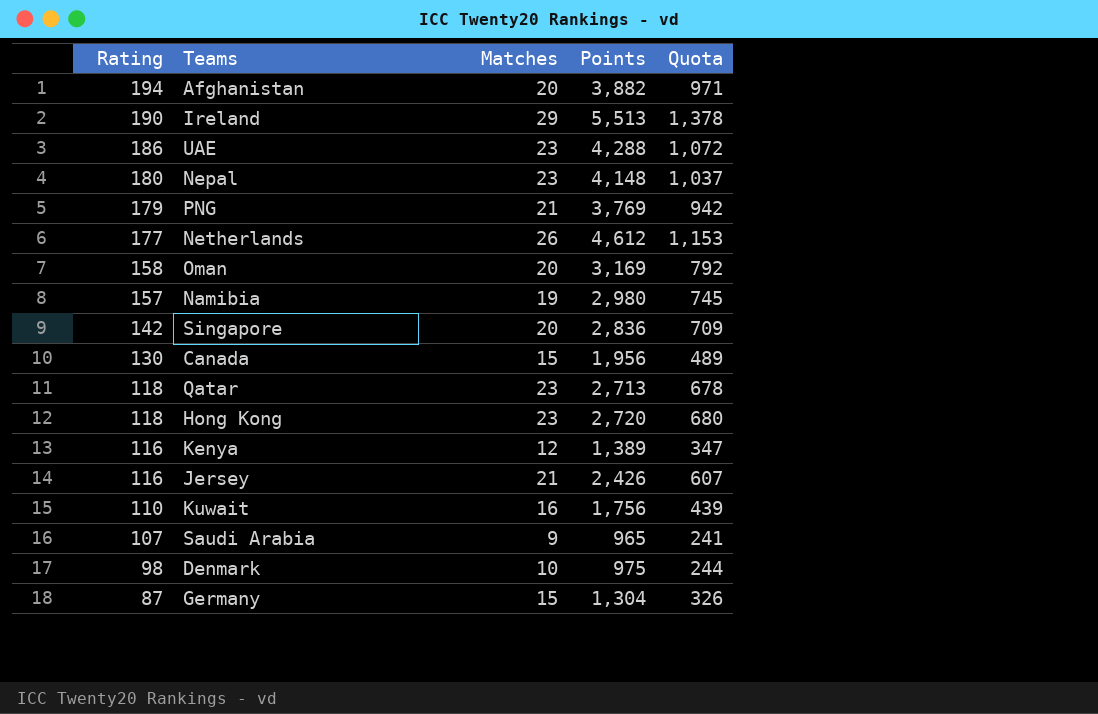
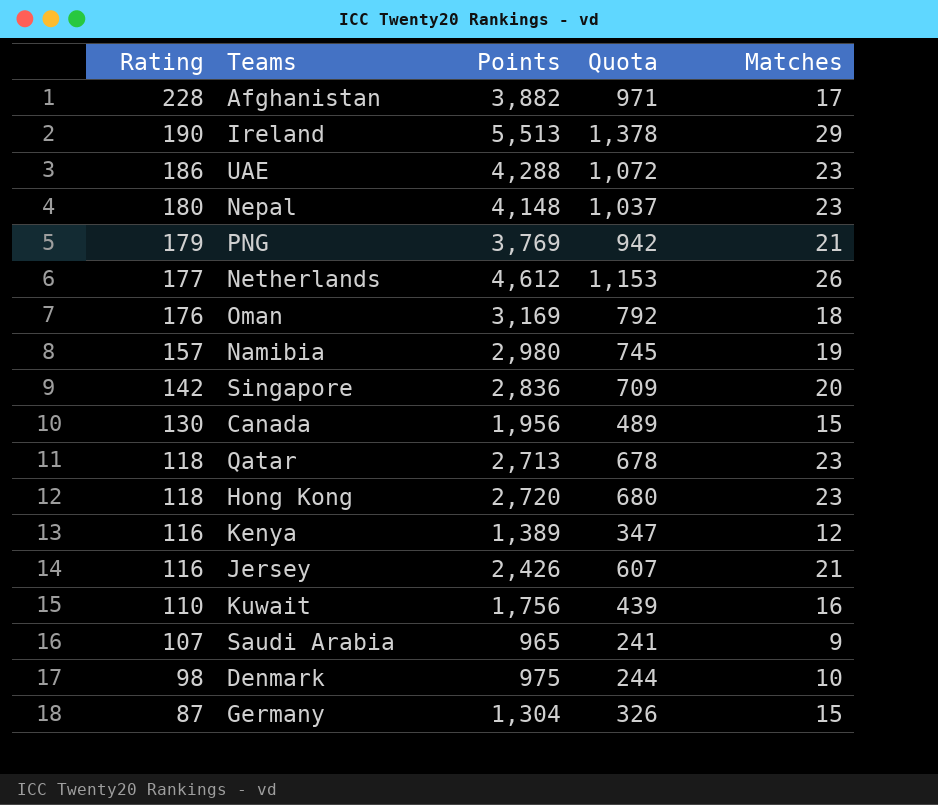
column Matches | position: 3 -> 5
Afghanistan | Rating: 194 -> 228
Afghanistan | Matches: 20 -> 17
Oman | Rating: 158 -> 176
Oman | Matches: 20 -> 18

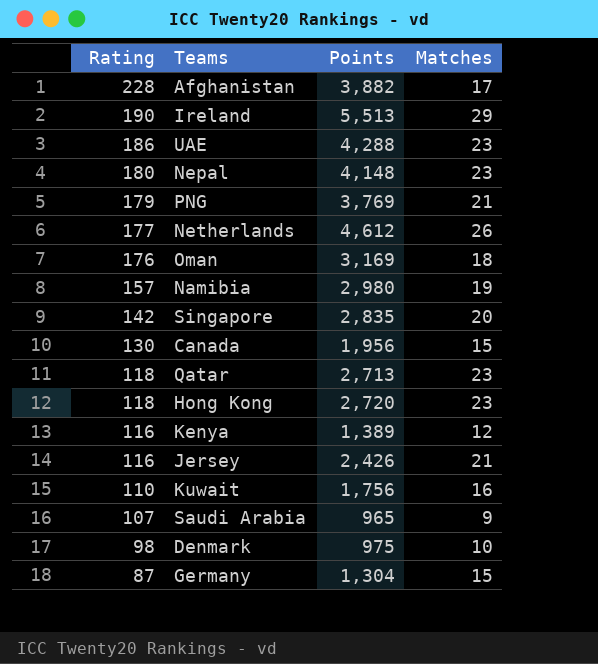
column Quota | formula: [Points] * 0.25 -> none
Singapore | Points: 2,836 -> 2,835

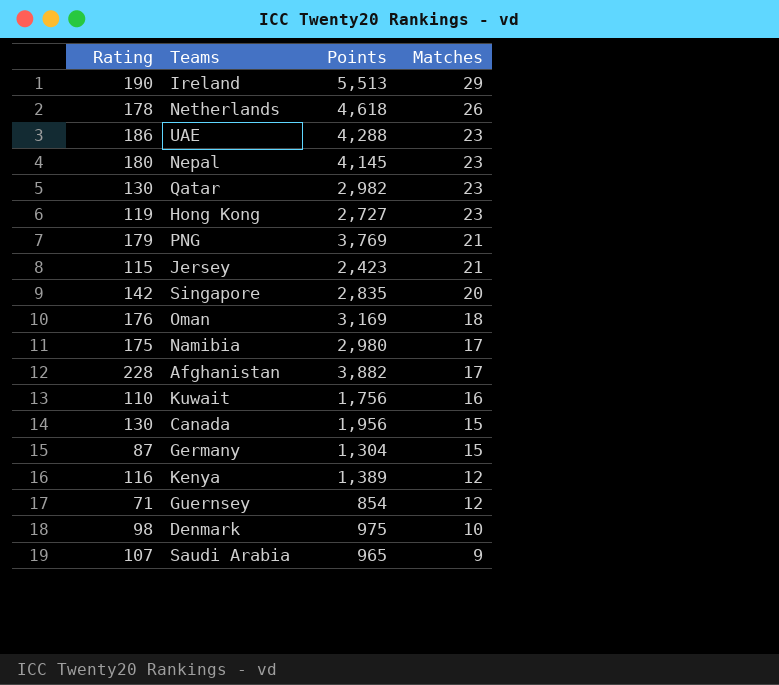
row order: Rating descending -> Matches descending
Netherlands | Rating: 177 -> 178
Netherlands | Points: 4,612 -> 4,618
Nepal | Points: 4,148 -> 4,145
Qatar | Rating: 118 -> 130
Qatar | Points: 2,713 -> 2,982
Hong Kong | Rating: 118 -> 119
Hong Kong | Points: 2,720 -> 2,727
Jersey | Rating: 116 -> 115
Jersey | Points: 2,426 -> 2,423
Namibia | Rating: 157 -> 175
Namibia | Matches: 19 -> 17
row Guernsey: none -> 71 | 854 | 12

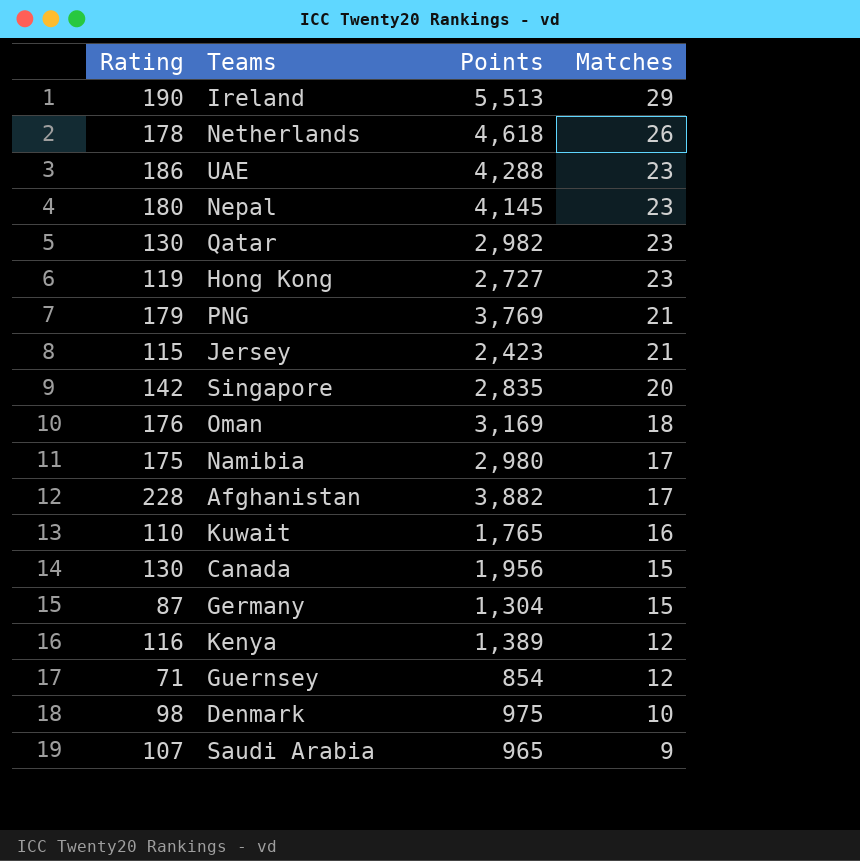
Kuwait | Points: 1,756 -> 1,765

